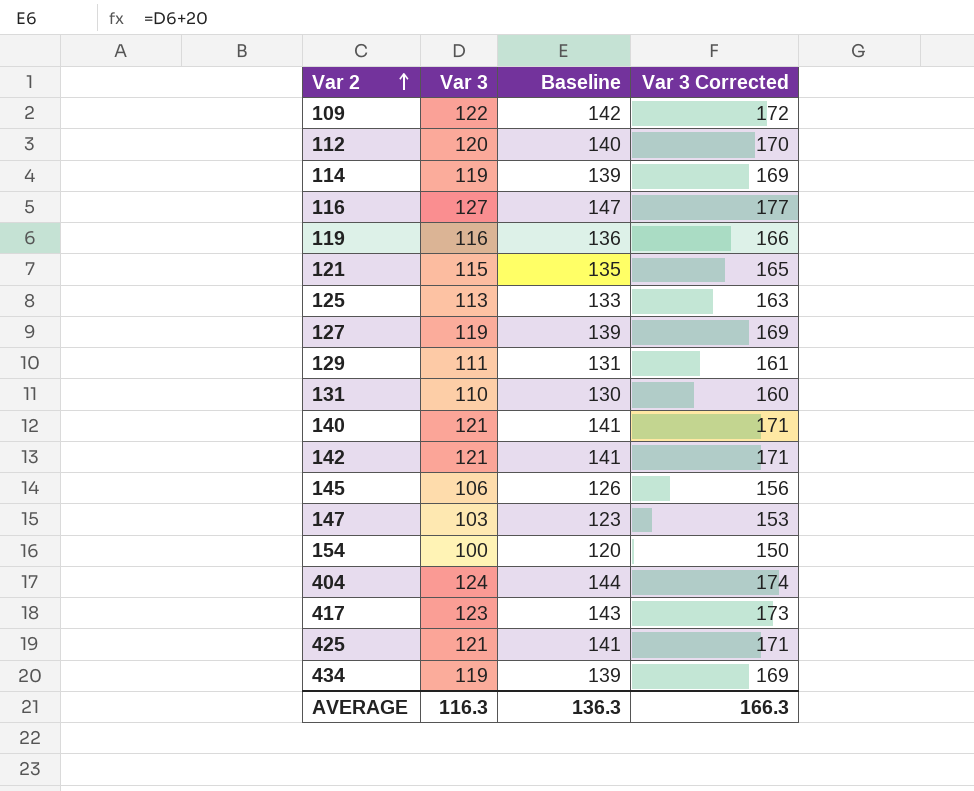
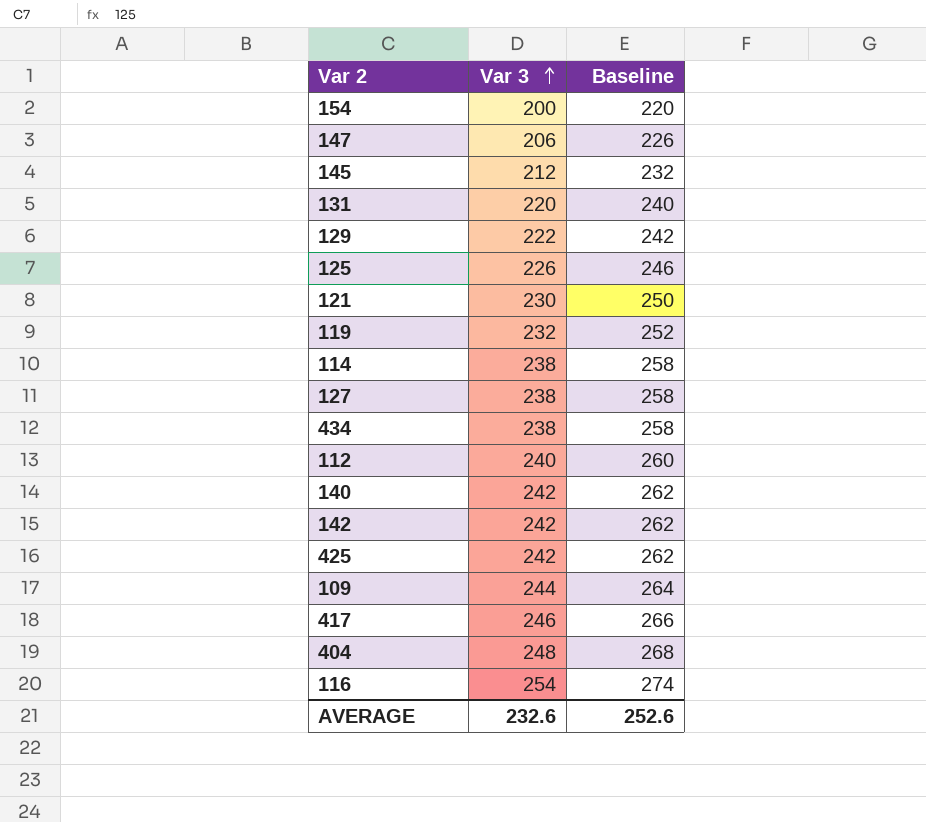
row order: Var 2 ascending -> Var 3 ascending
column Var 3 Corrected | formula: [Var 3] + 50 -> none
154 | Var 3: 100 -> 200
154 | Baseline: 120 -> 220
147 | Var 3: 103 -> 206
147 | Baseline: 123 -> 226
145 | Var 3: 106 -> 212
145 | Baseline: 126 -> 232
131 | Var 3: 110 -> 220
131 | Baseline: 130 -> 240
129 | Var 3: 111 -> 222
129 | Baseline: 131 -> 242
125 | Var 3: 113 -> 226
125 | Baseline: 133 -> 246
121 | Var 3: 115 -> 230
121 | Baseline: 135 -> 250
119 | Var 3: 116 -> 232
119 | Baseline: 136 -> 252
114 | Var 3: 119 -> 238
114 | Baseline: 139 -> 258
127 | Var 3: 119 -> 238
127 | Baseline: 139 -> 258
434 | Var 3: 119 -> 238
434 | Baseline: 139 -> 258
112 | Var 3: 120 -> 240
112 | Baseline: 140 -> 260
140 | Var 3: 121 -> 242
140 | Baseline: 141 -> 262
142 | Var 3: 121 -> 242
142 | Baseline: 141 -> 262
425 | Var 3: 121 -> 242
425 | Baseline: 141 -> 262
109 | Var 3: 122 -> 244
109 | Baseline: 142 -> 264
417 | Var 3: 123 -> 246
417 | Baseline: 143 -> 266
404 | Var 3: 124 -> 248
404 | Baseline: 144 -> 268
116 | Var 3: 127 -> 254
116 | Baseline: 147 -> 274
AVERAGE | Var 3: 116.3 -> 232.6
AVERAGE | Baseline: 136.3 -> 252.6

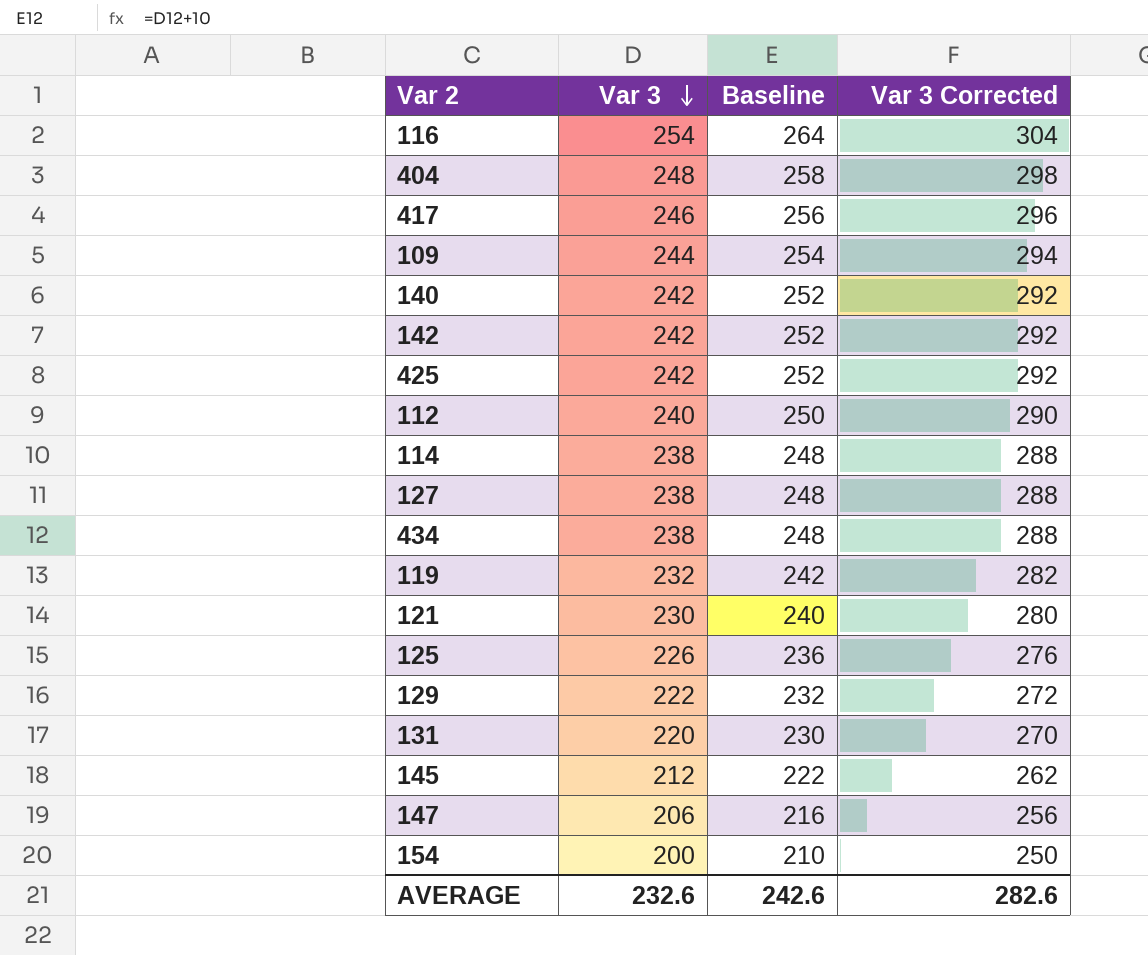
row order: Var 3 ascending -> Var 3 descending
column Baseline | formula: [Var 3] + 20 -> [Var 3] + 10
column Var 3 Corrected | formula: none -> [Var 3] + 50
AVERAGE | Baseline: 252.6 -> 242.6

